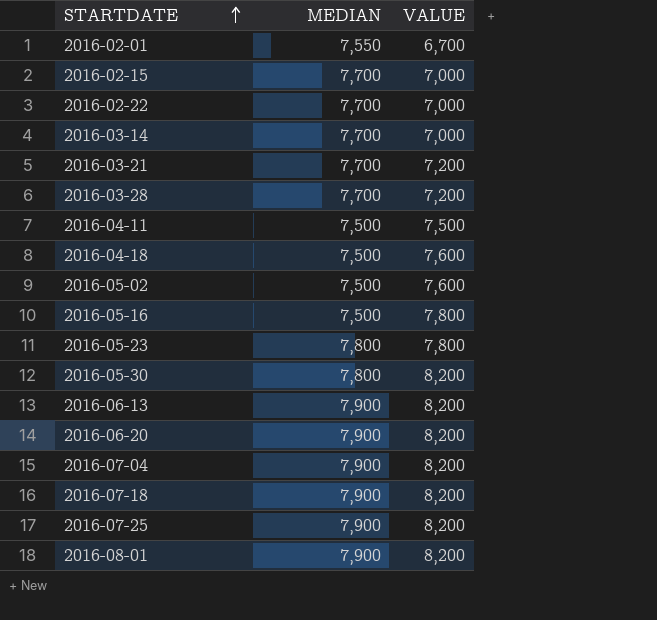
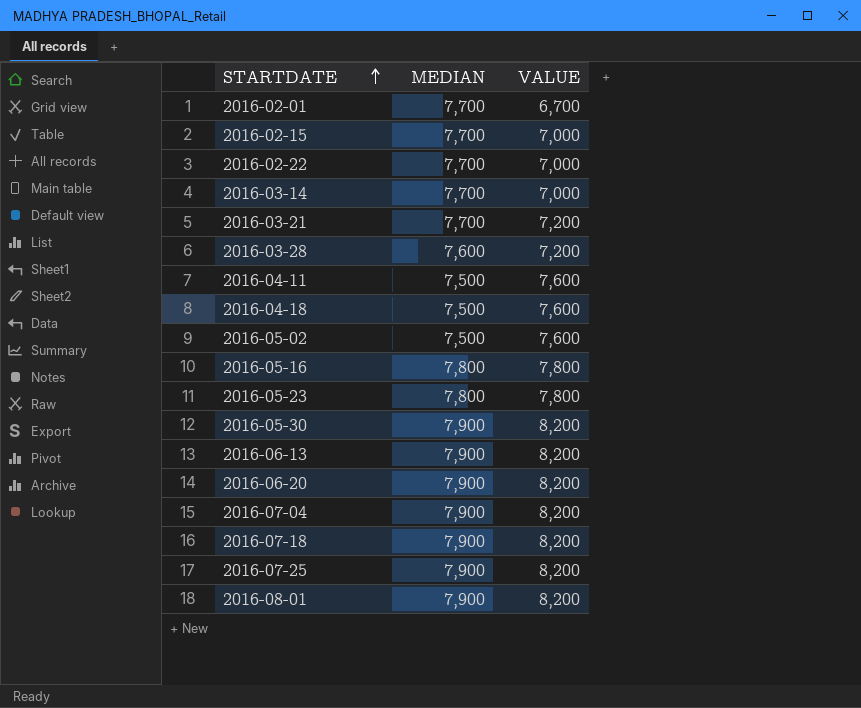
2016-02-01 | MEDIAN: 7,550 -> 7,700
2016-03-28 | MEDIAN: 7,700 -> 7,600
2016-04-11 | VALUE: 7,500 -> 7,600
2016-05-16 | MEDIAN: 7,500 -> 7,800
2016-05-30 | MEDIAN: 7,800 -> 7,900

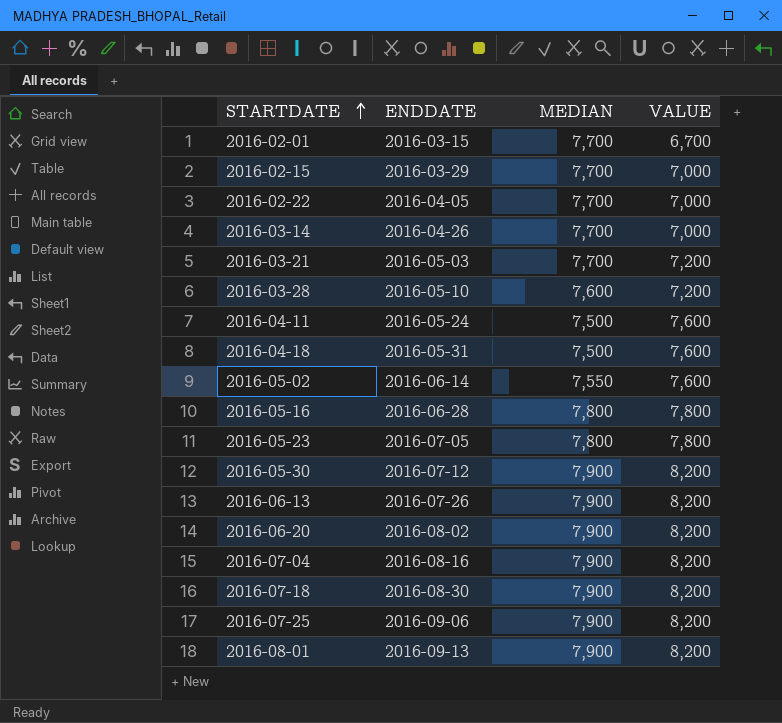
column ENDDATE | position: none -> 2
2016-05-02 | MEDIAN: 7,500 -> 7,550

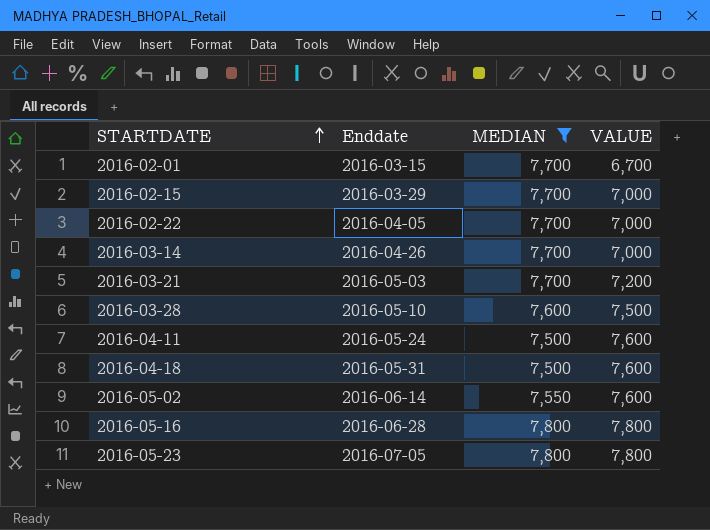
filter: none -> MEDIAN != 7,900
column name: ENDDATE -> Enddate
2016-03-28 | VALUE: 7,200 -> 7,500

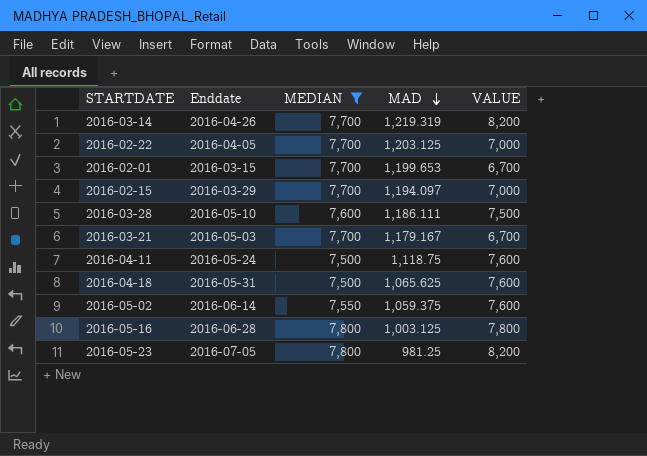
row order: STARTDATE ascending -> MAD descending
column MAD | position: none -> 4
2016-03-14 | VALUE: 7,000 -> 8,200
2016-03-21 | VALUE: 7,200 -> 6,700
2016-05-23 | VALUE: 7,800 -> 8,200

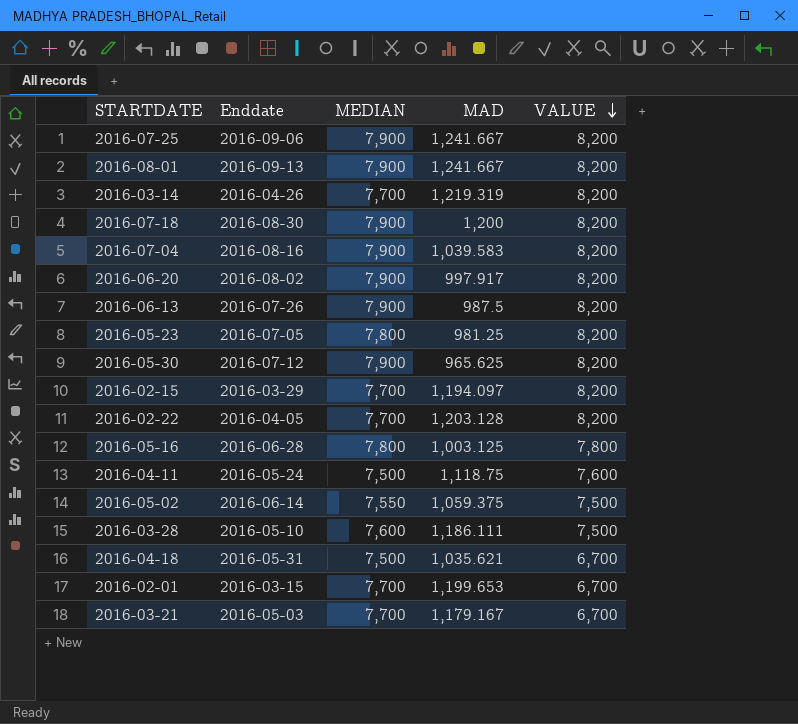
filter: MEDIAN != 7,900 -> none
row order: MAD descending -> VALUE descending
2016-02-15 | VALUE: 7,000 -> 8,200
2016-02-22 | MAD: 1,203.125 -> 1,203.128
2016-02-22 | VALUE: 7,000 -> 8,200
2016-05-02 | VALUE: 7,600 -> 7,500
2016-04-18 | MAD: 1,065.625 -> 1,035.621
2016-04-18 | VALUE: 7,600 -> 6,700

